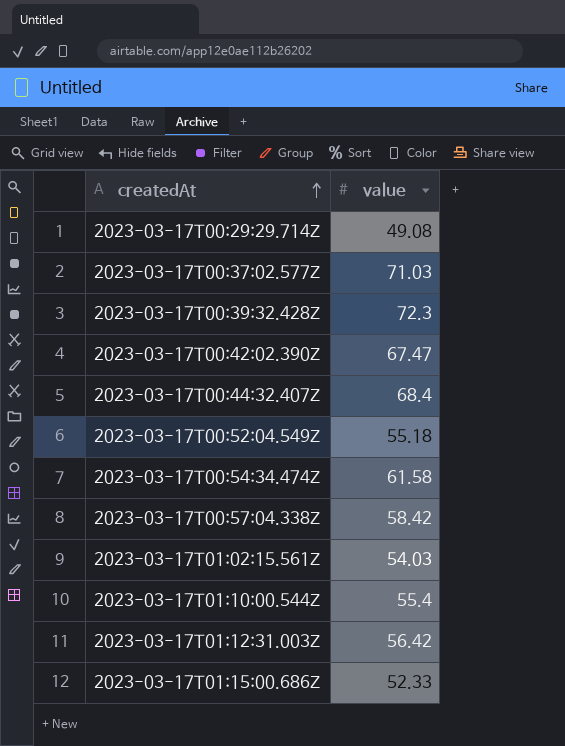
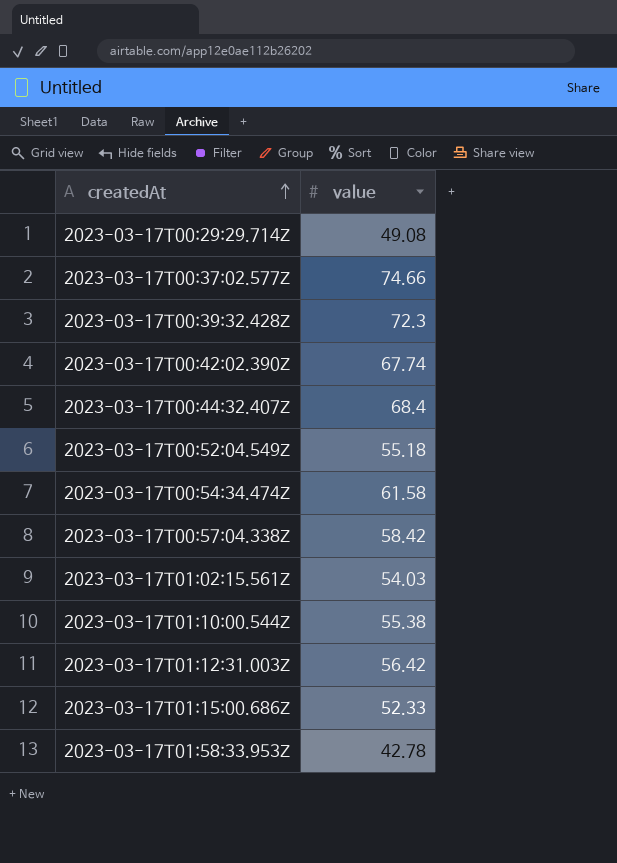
2023-03-17T00:37:02.577Z | value: 71.03 -> 74.66
2023-03-17T00:42:02.390Z | value: 67.47 -> 67.74
2023-03-17T01:10:00.544Z | value: 55.4 -> 55.38
row 2023-03-17T01:58:33.953Z: none -> 42.78

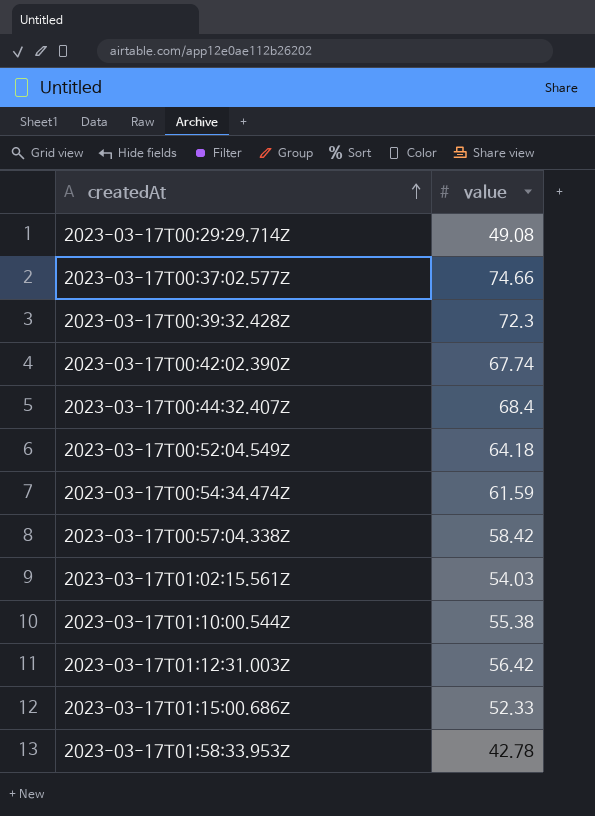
2023-03-17T00:52:04.549Z | value: 55.18 -> 64.18
2023-03-17T00:54:34.474Z | value: 61.58 -> 61.59

